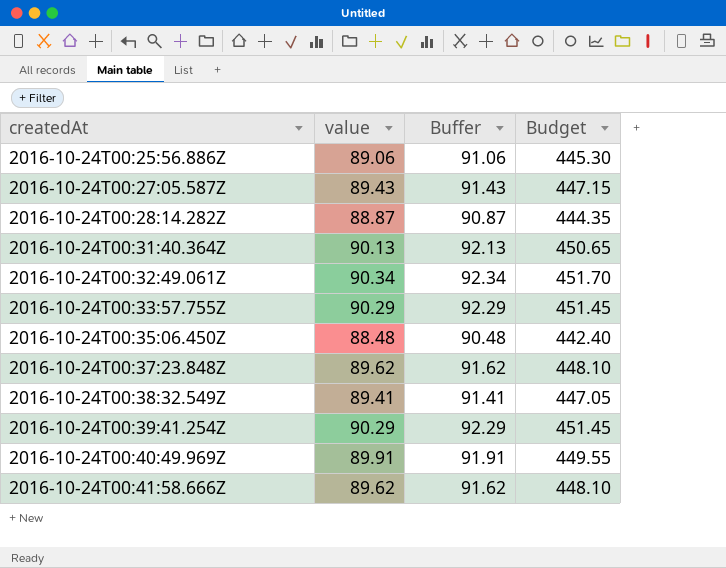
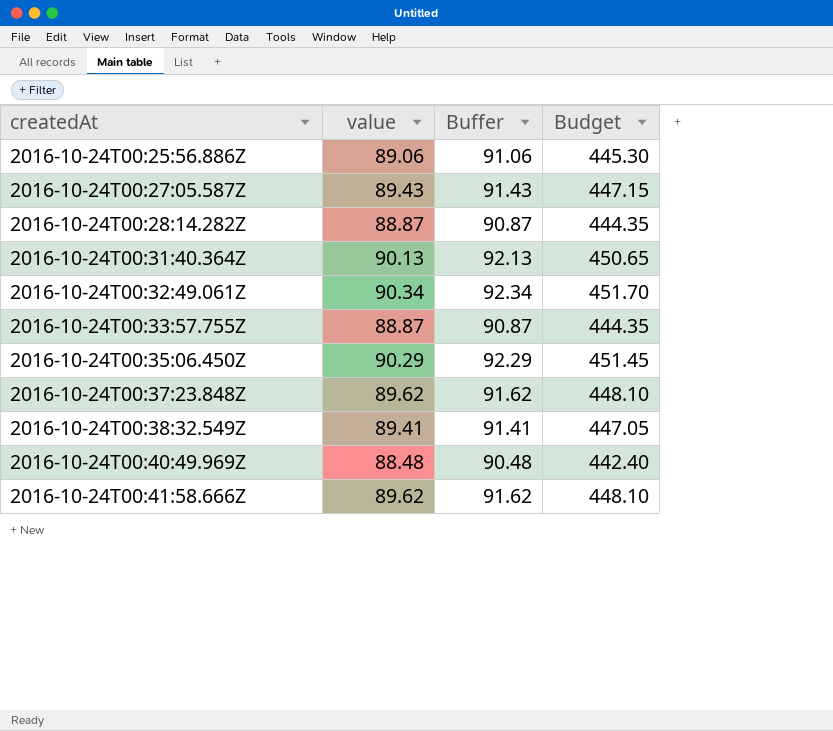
row 2016-10-24T00:39:41.254Z: 90.29 | 92.29 | 451.45 -> none
2016-10-24T00:33:57.755Z | value: 90.29 -> 88.87
2016-10-24T00:33:57.755Z | Buffer: 92.29 -> 90.87
2016-10-24T00:33:57.755Z | Budget: 451.45 -> 444.35
2016-10-24T00:35:06.450Z | value: 88.48 -> 90.29
2016-10-24T00:35:06.450Z | Buffer: 90.48 -> 92.29
2016-10-24T00:35:06.450Z | Budget: 442.40 -> 451.45
2016-10-24T00:40:49.969Z | value: 89.91 -> 88.48
2016-10-24T00:40:49.969Z | Buffer: 91.91 -> 90.48
2016-10-24T00:40:49.969Z | Budget: 449.55 -> 442.40

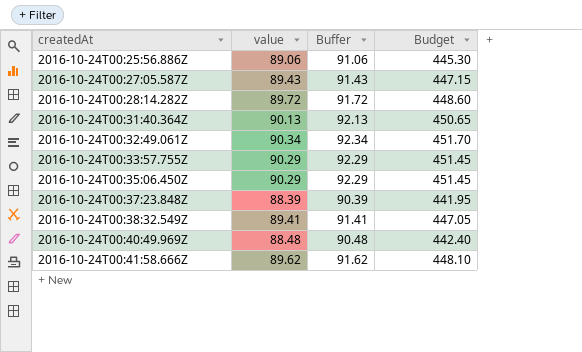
2016-10-24T00:28:14.282Z | value: 88.87 -> 89.72
2016-10-24T00:28:14.282Z | Buffer: 90.87 -> 91.72
2016-10-24T00:28:14.282Z | Budget: 444.35 -> 448.60
2016-10-24T00:33:57.755Z | value: 88.87 -> 90.29
2016-10-24T00:33:57.755Z | Buffer: 90.87 -> 92.29
2016-10-24T00:33:57.755Z | Budget: 444.35 -> 451.45
2016-10-24T00:37:23.848Z | value: 89.62 -> 88.39
2016-10-24T00:37:23.848Z | Buffer: 91.62 -> 90.39
2016-10-24T00:37:23.848Z | Budget: 448.10 -> 441.95

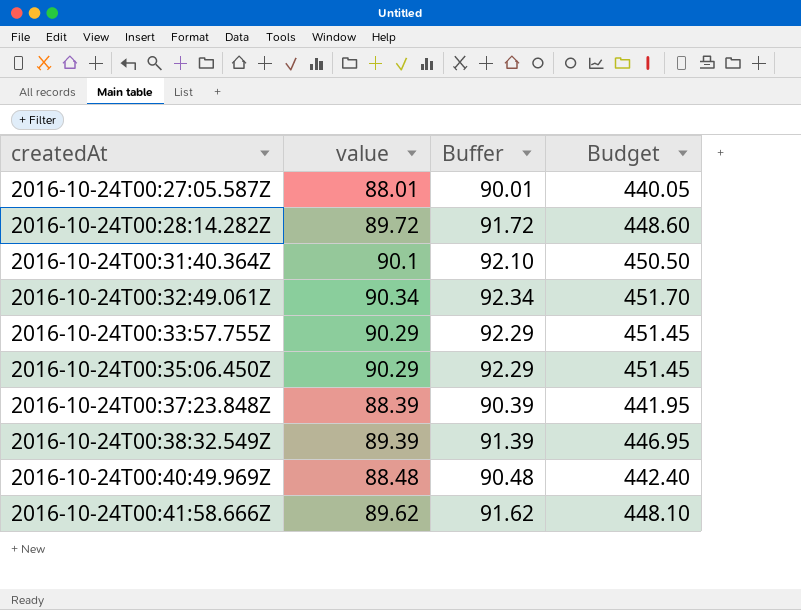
row 2016-10-24T00:25:56.886Z: 89.06 | 91.06 | 445.30 -> none
2016-10-24T00:27:05.587Z | value: 89.43 -> 88.01
2016-10-24T00:27:05.587Z | Buffer: 91.43 -> 90.01
2016-10-24T00:27:05.587Z | Budget: 447.15 -> 440.05
2016-10-24T00:31:40.364Z | value: 90.13 -> 90.1
2016-10-24T00:31:40.364Z | Buffer: 92.13 -> 92.10
2016-10-24T00:31:40.364Z | Budget: 450.65 -> 450.50
2016-10-24T00:38:32.549Z | value: 89.41 -> 89.39
2016-10-24T00:38:32.549Z | Buffer: 91.41 -> 91.39
2016-10-24T00:38:32.549Z | Budget: 447.05 -> 446.95

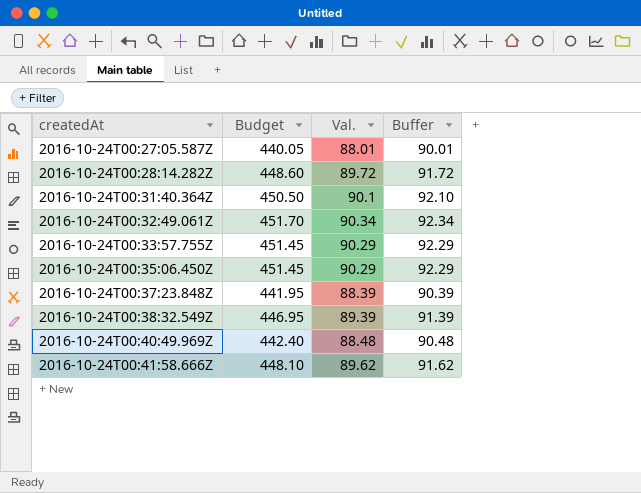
column Budget | position: 4 -> 2
column name: value -> Val.

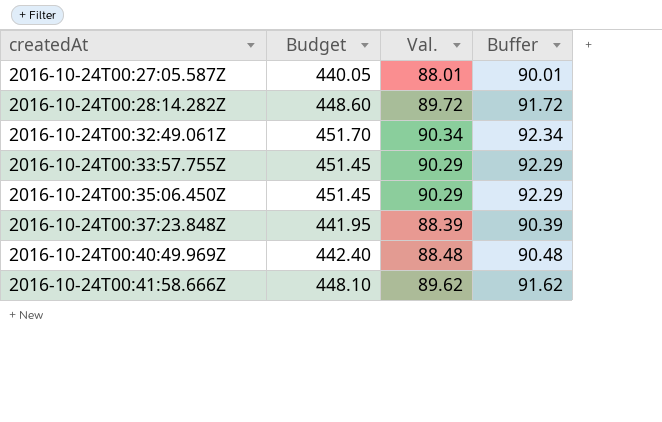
row 2016-10-24T00:31:40.364Z: 450.50 | 90.1 | 92.10 -> none
row 2016-10-24T00:38:32.549Z: 446.95 | 89.39 | 91.39 -> none

